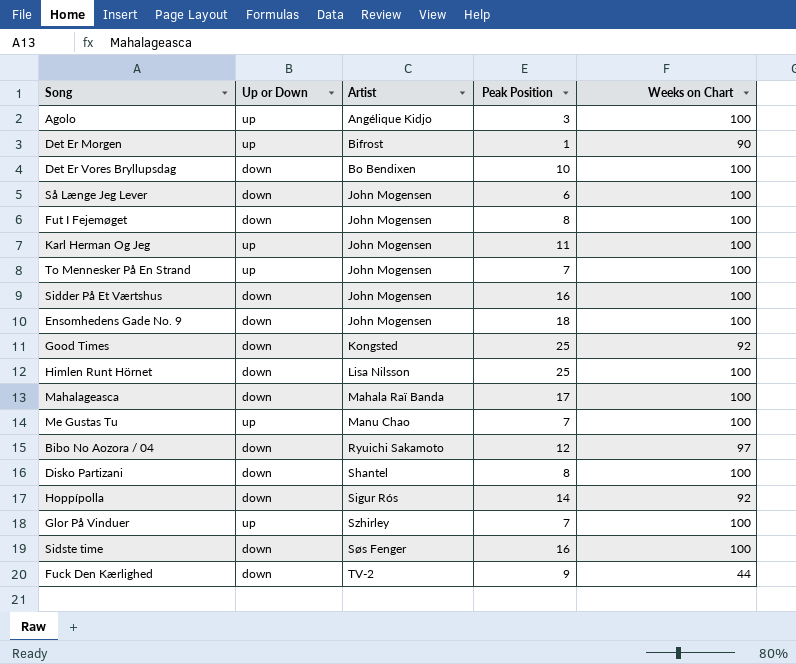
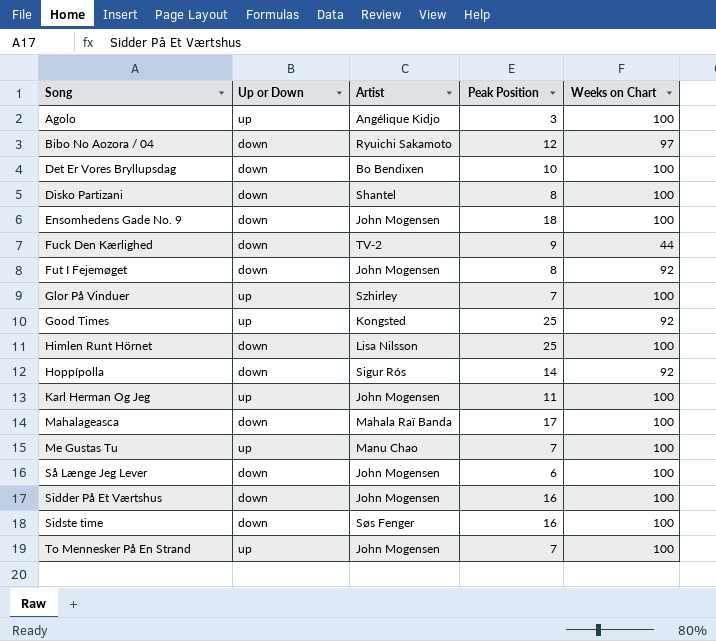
row order: Artist ascending -> Song ascending
row Det Er Morgen: up | Bifrost | 1 | 90 -> none
Fut I Fejemøget | Weeks on Chart: 100 -> 92
Good Times | Up or Down: down -> up

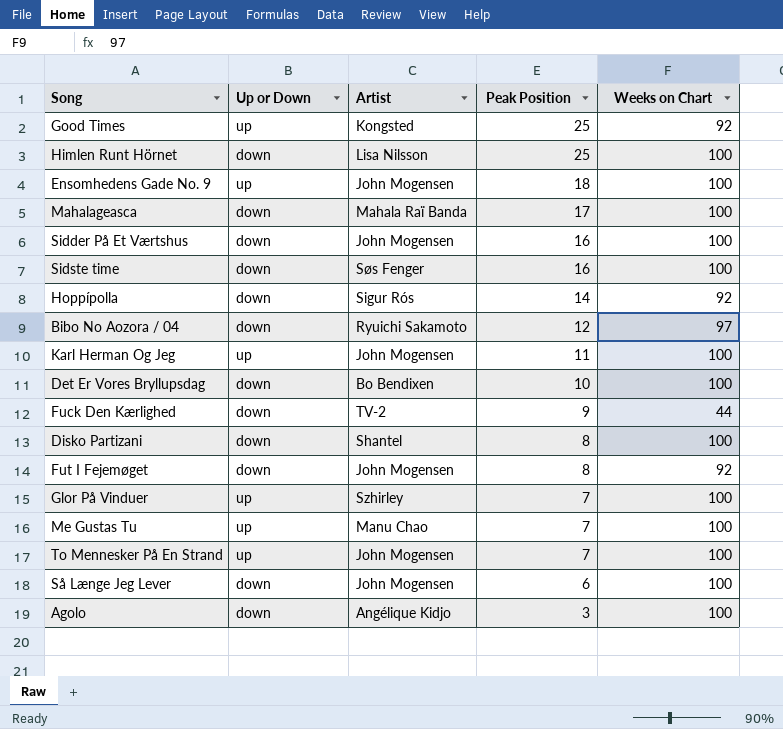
row order: Song ascending -> Peak Position descending
Ensomhedens Gade No. 9 | Up or Down: down -> up
Agolo | Up or Down: up -> down

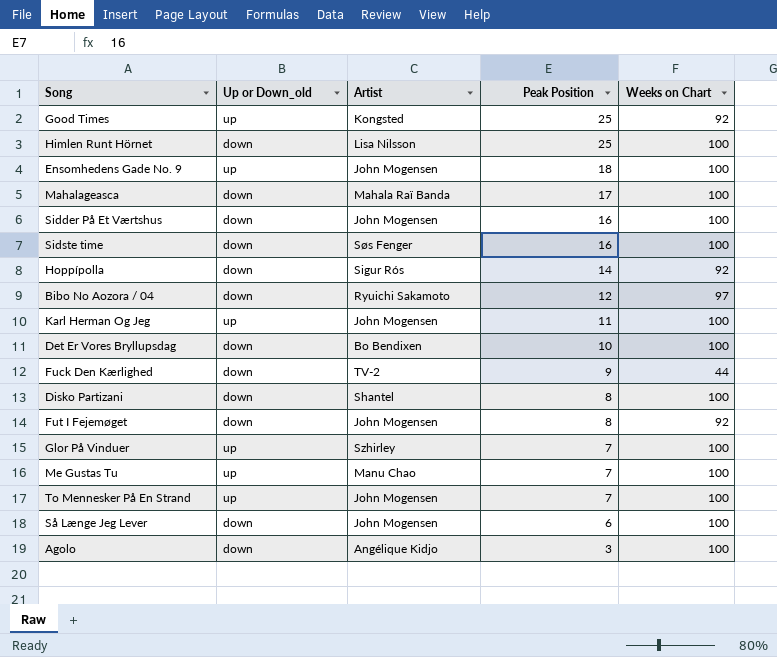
column name: Up or Down -> Up or Down_old

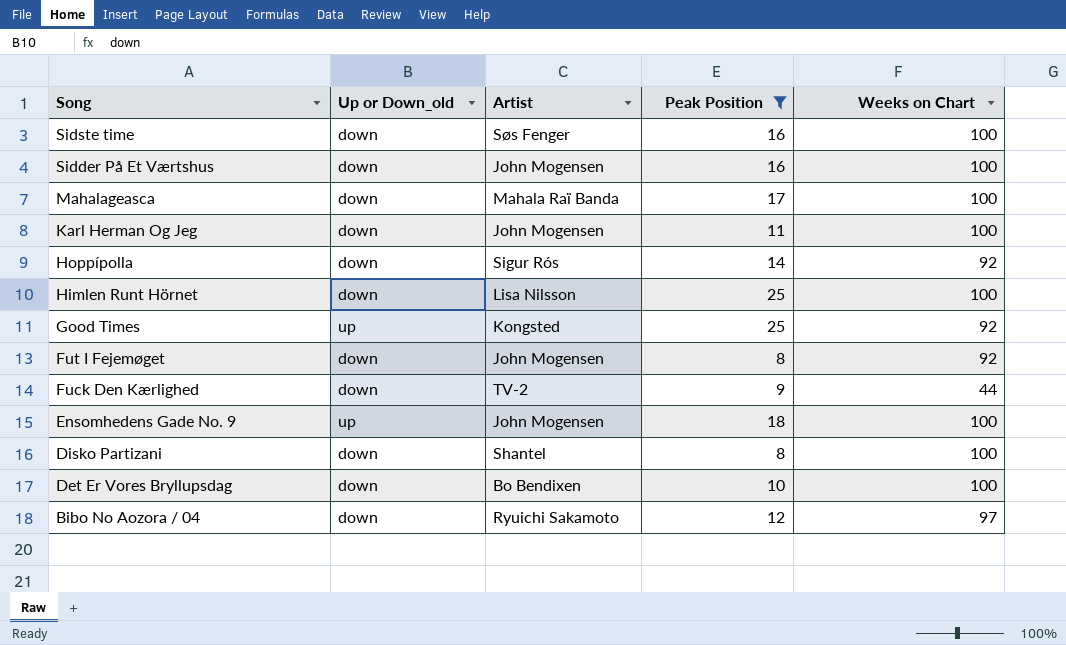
filter: none -> Peak Position >= 8
row order: Peak Position descending -> Song descending
Karl Herman Og Jeg | Up or Down_old: up -> down

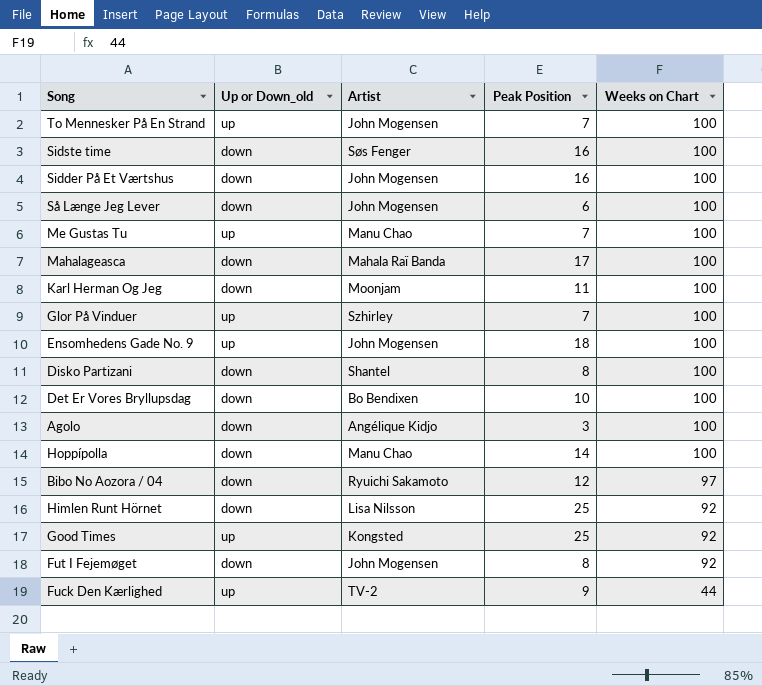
filter: Peak Position >= 8 -> none
row order: Song descending -> Weeks on Chart descending
Karl Herman Og Jeg | Artist: John Mogensen -> Moonjam
Hoppípolla | Artist: Sigur Rós -> Manu Chao
Hoppípolla | Weeks on Chart: 92 -> 100
Himlen Runt Hörnet | Weeks on Chart: 100 -> 92
Fuck Den Kærlighed | Up or Down_old: down -> up

